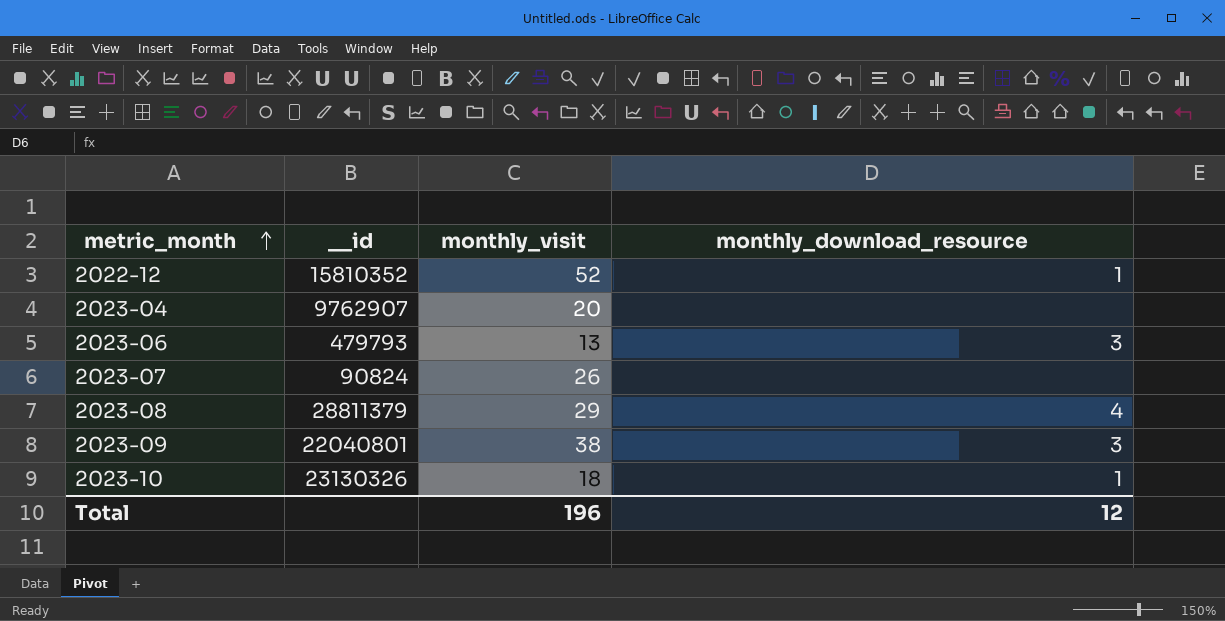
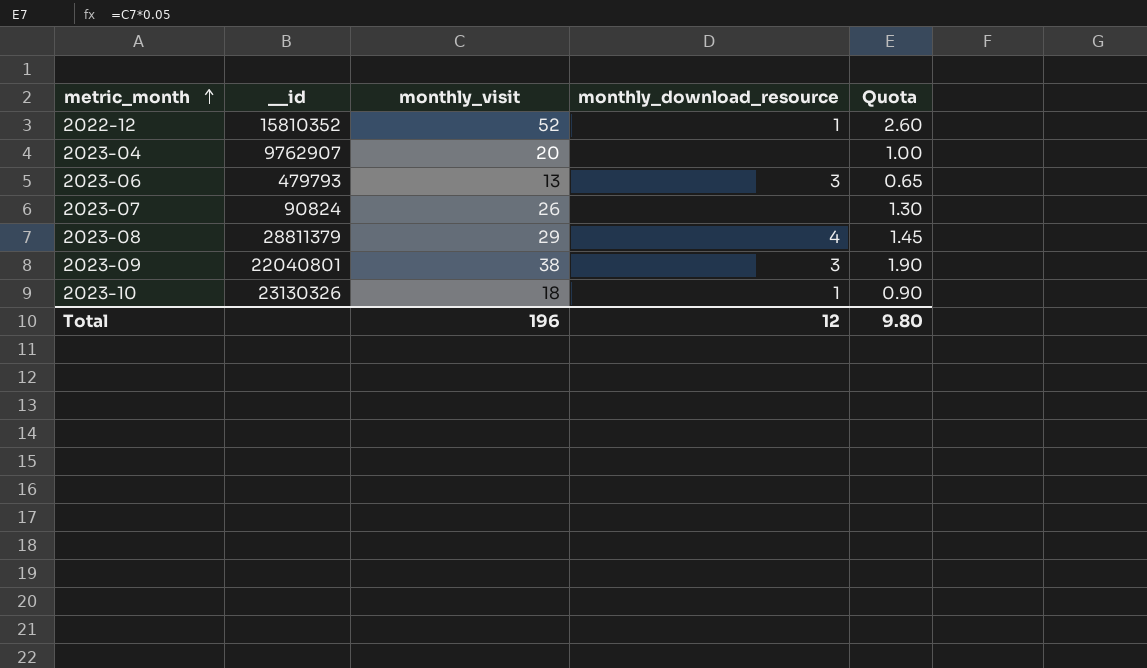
column Quota | formula: none -> [monthly_visit] * 0.05

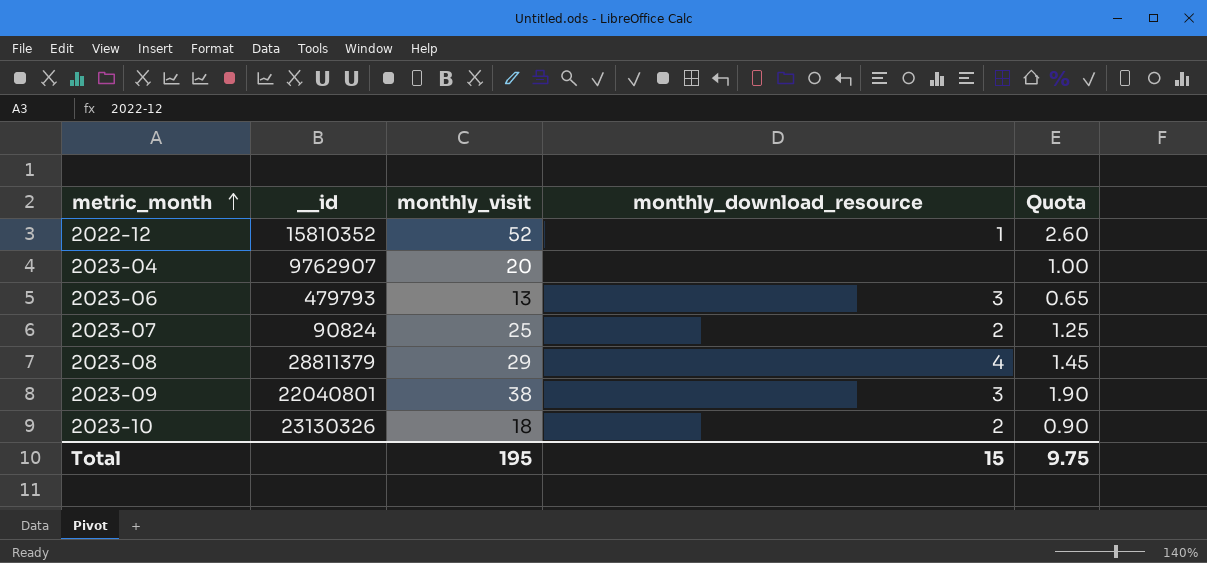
2023-07 | monthly_visit: 26 -> 25
2023-07 | monthly_download_resource: none -> 2
2023-07 | Quota: 1.30 -> 1.25
2023-10 | monthly_download_resource: 1 -> 2
Total | monthly_visit: 196 -> 195
Total | monthly_download_resource: 12 -> 15
Total | Quota: 9.80 -> 9.75

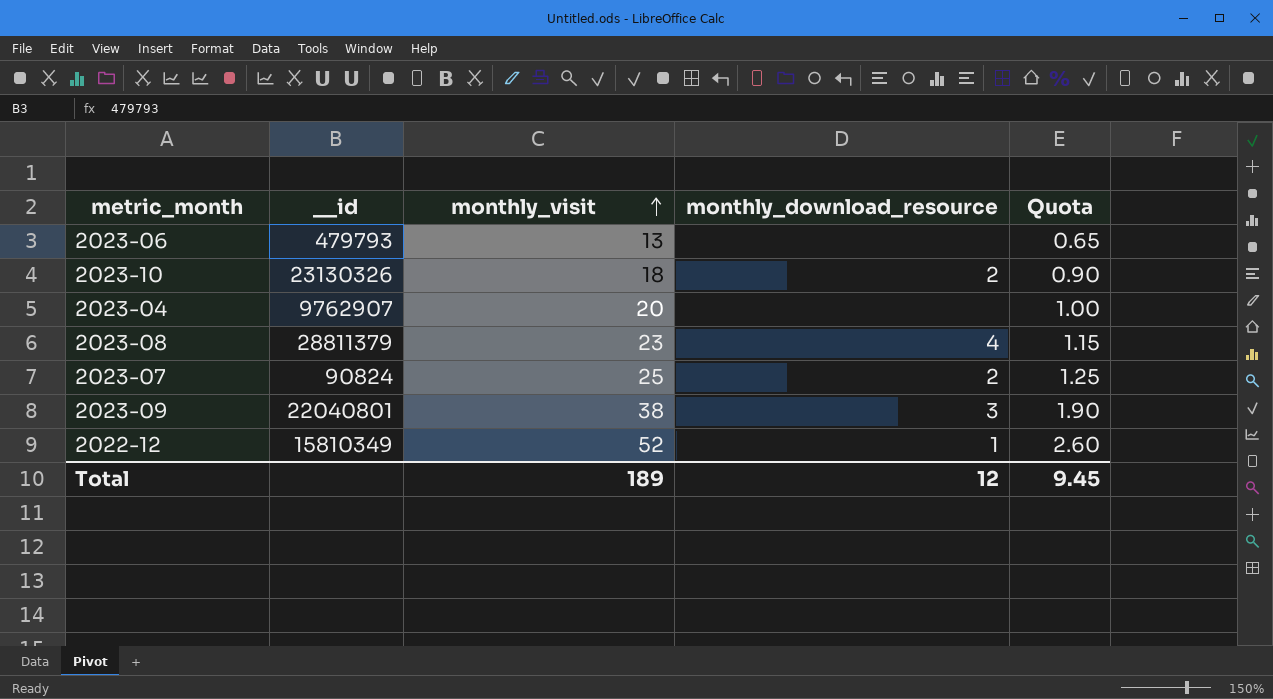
row order: metric_month ascending -> monthly_visit ascending
2023-06 | monthly_download_resource: 3 -> none
2023-08 | monthly_visit: 29 -> 23
2023-08 | Quota: 1.45 -> 1.15
2022-12 | __id: 15810352 -> 15810349
Total | monthly_visit: 195 -> 189
Total | monthly_download_resource: 15 -> 12
Total | Quota: 9.75 -> 9.45

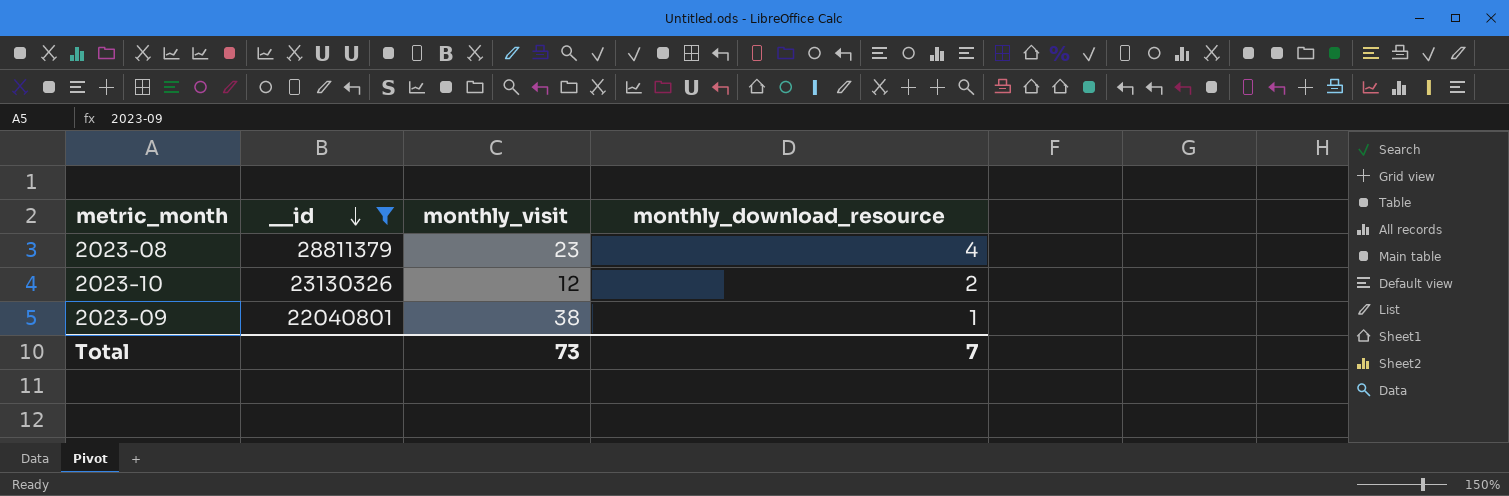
filter: none -> __id >= 22040801
row order: monthly_visit ascending -> __id descending
column Quota | formula: [monthly_visit] * 0.05 -> none
2023-10 | monthly_visit: 18 -> 12
2023-09 | monthly_download_resource: 3 -> 1
Total | monthly_visit: 189 -> 73
Total | monthly_download_resource: 12 -> 7

